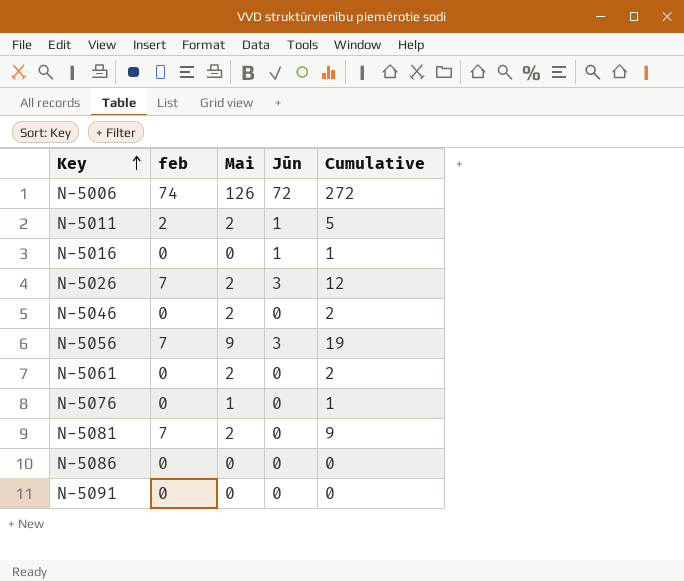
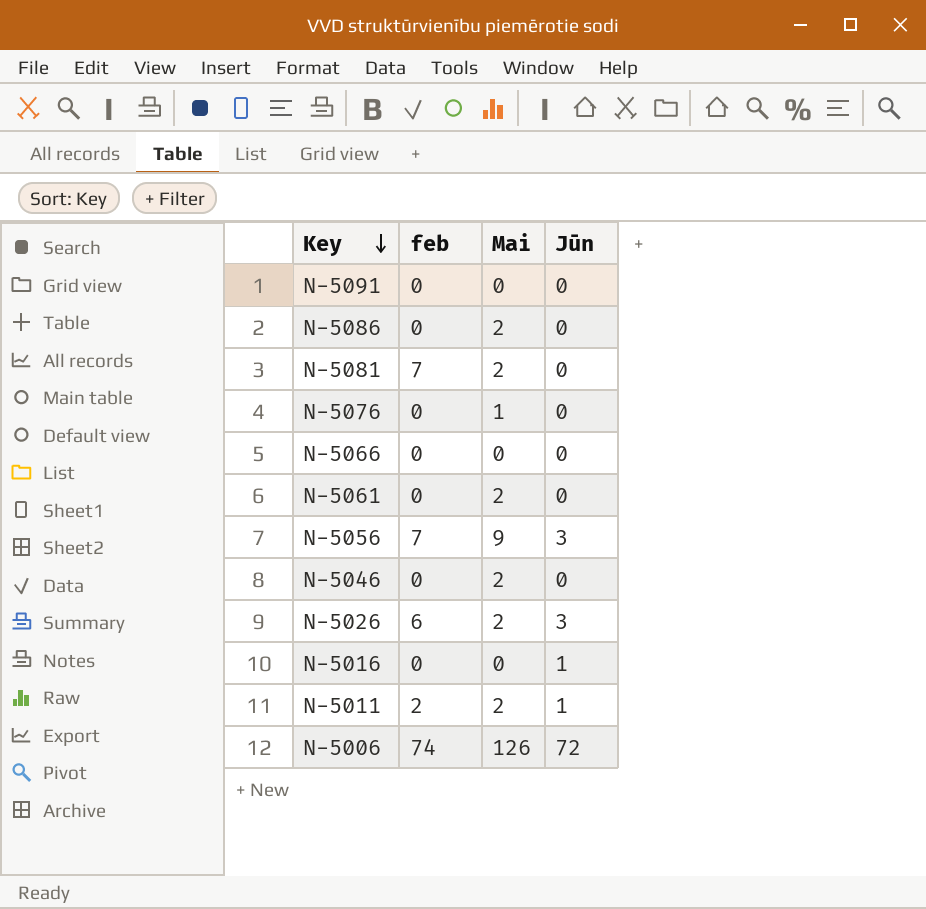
row order: Key ascending -> Key descending
column Cumulative | formula: [feb] + [Mai] + [Jūn] -> none
N-5086 | Mai: 0 -> 2
row N-5066: none -> 0 | 0 | 0
N-5026 | feb: 7 -> 6

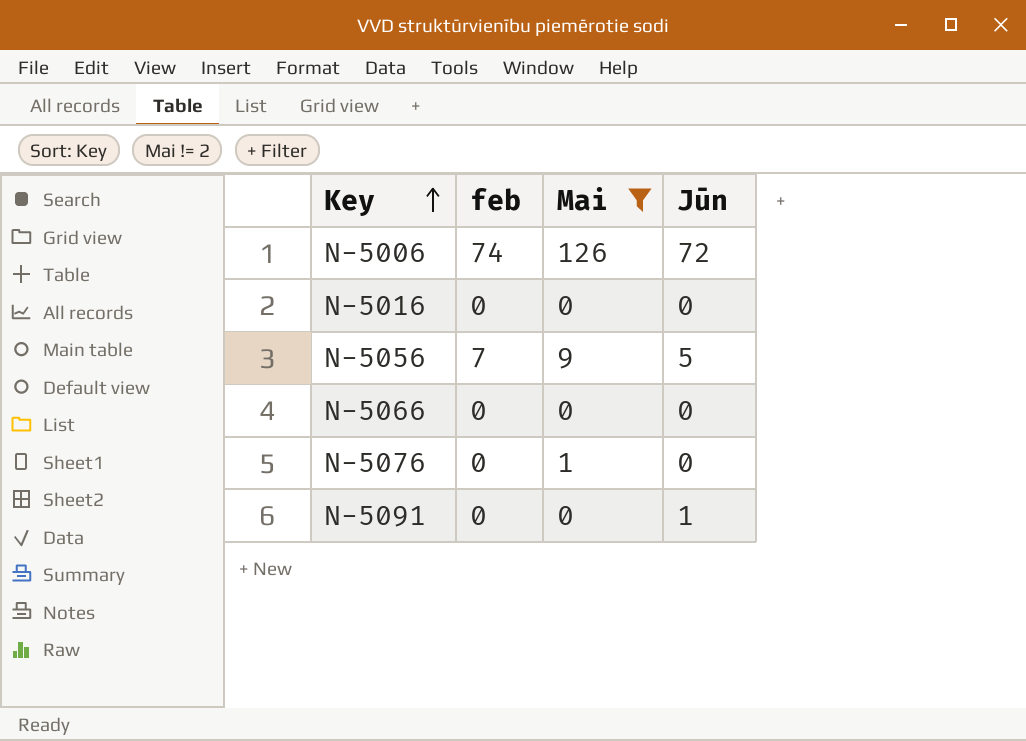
filter: none -> Mai != 2
row order: Key descending -> Key ascending
N-5016 | Jūn: 1 -> 0
N-5056 | Jūn: 3 -> 5
N-5091 | Jūn: 0 -> 1

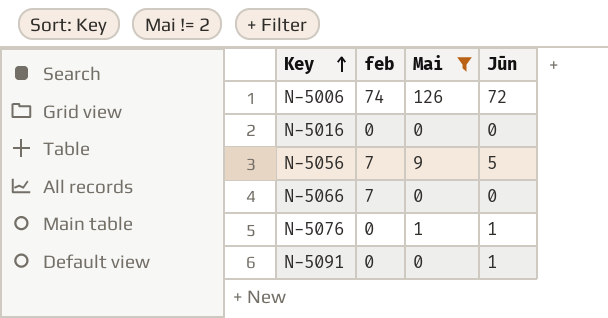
N-5066 | feb: 0 -> 7
N-5076 | Jūn: 0 -> 1

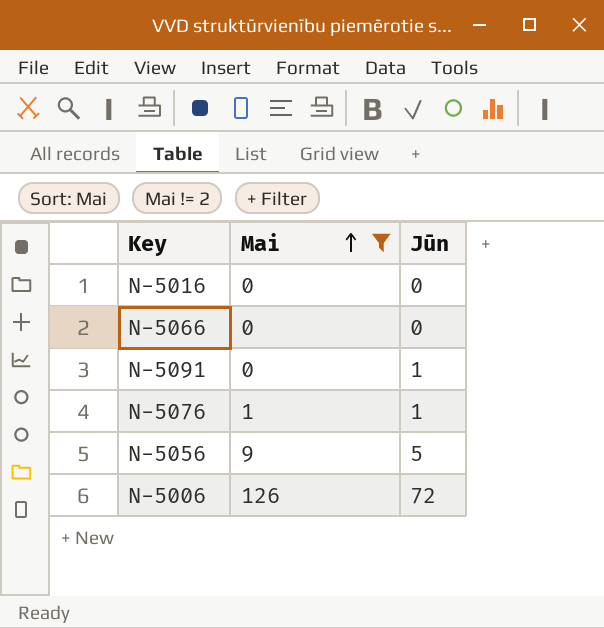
row order: Key ascending -> Mai ascending
column feb | position: 2 -> none

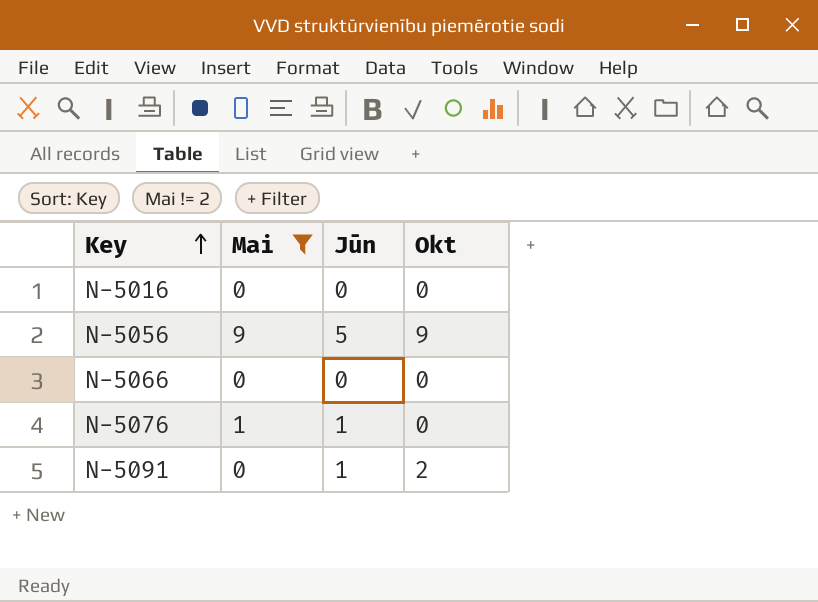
row order: Mai ascending -> Key ascending
column Okt | position: none -> 4
row N-5006: 126 | 72 -> none

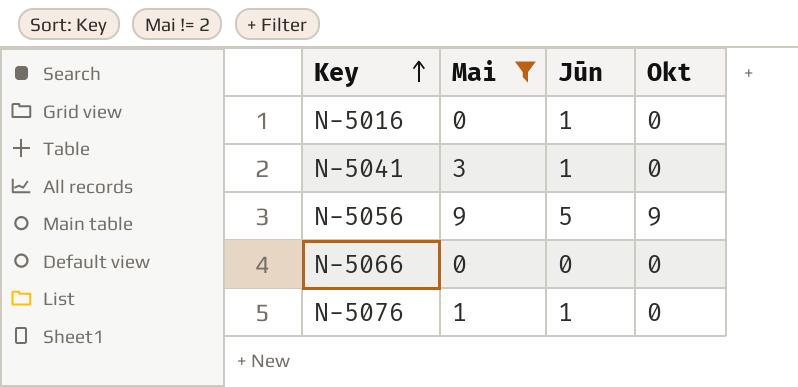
row N-5091: 0 | 1 | 2 -> none
N-5016 | Jūn: 0 -> 1
row N-5041: none -> 3 | 1 | 0

